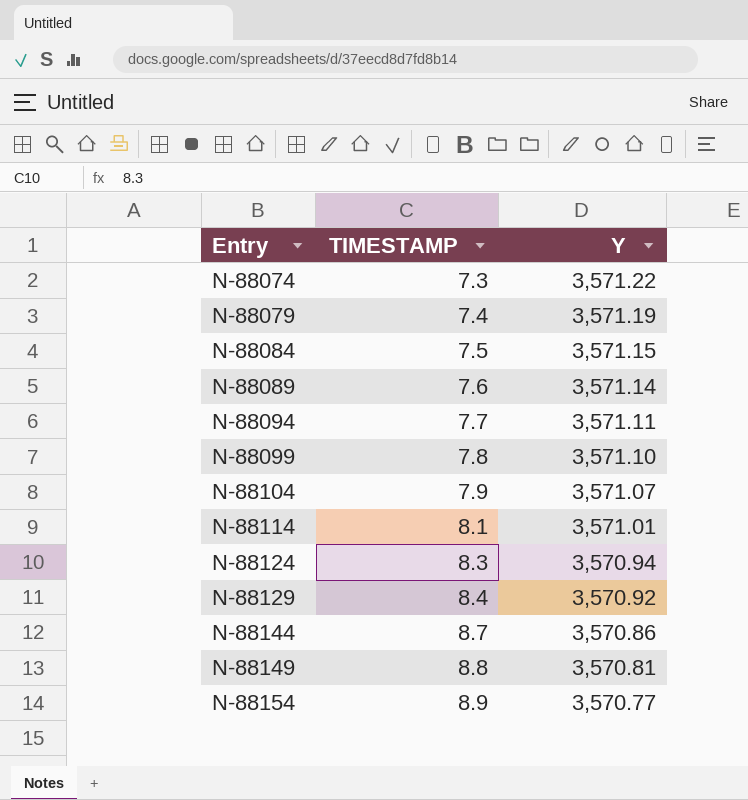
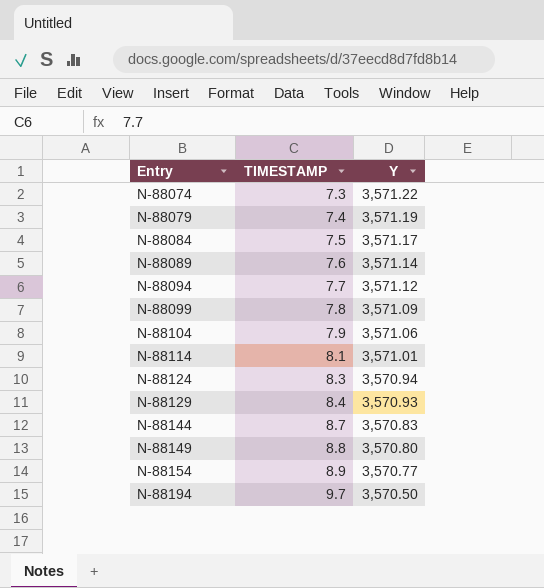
N-88084 | Y: 3,571.15 -> 3,571.17
N-88094 | Y: 3,571.11 -> 3,571.12
N-88099 | Y: 3,571.10 -> 3,571.09
N-88104 | Y: 3,571.07 -> 3,571.06
N-88129 | Y: 3,570.92 -> 3,570.93
N-88144 | Y: 3,570.86 -> 3,570.83
N-88149 | Y: 3,570.81 -> 3,570.80
row N-88194: none -> 9.7 | 3,570.50

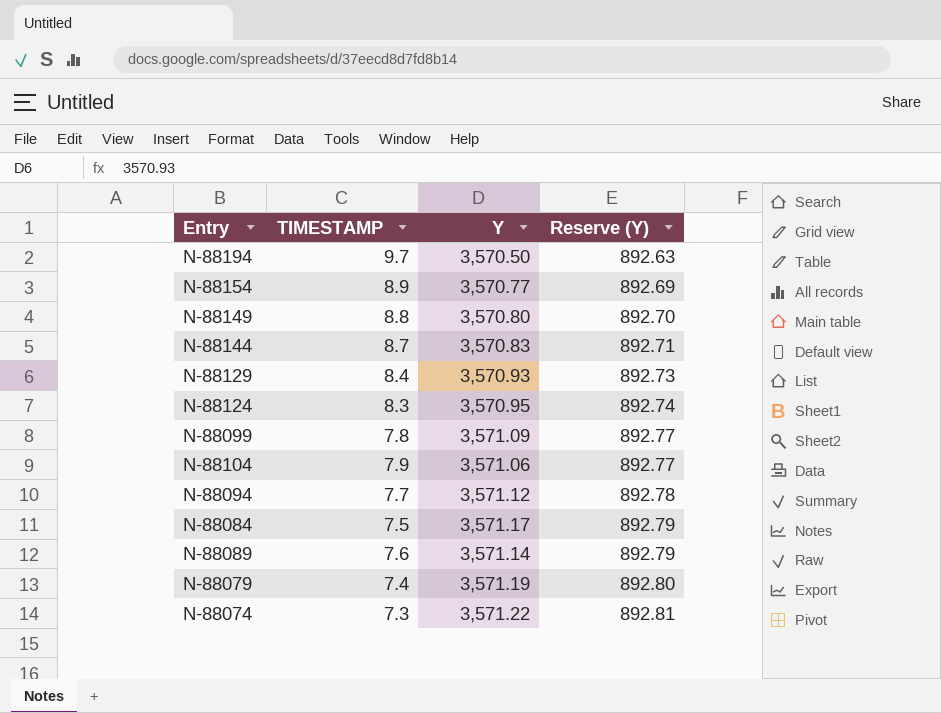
row order: Entry ascending -> Reserve (Y) ascending
column Reserve (Y) | formula: none -> [Y] * 0.25
row N-88114: 8.1 | 3,571.01 -> none
N-88124 | Y: 3,570.94 -> 3,570.95

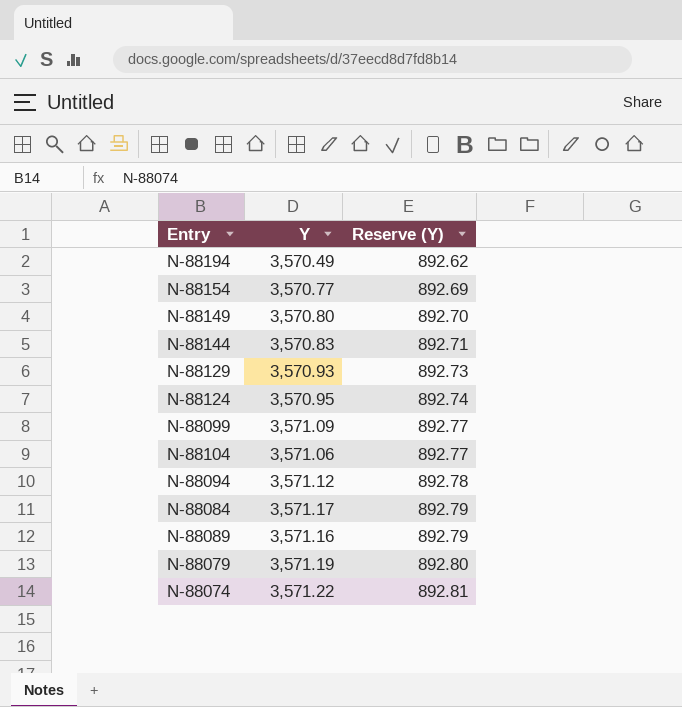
column TIMESTAMP | position: 2 -> none
N-88194 | Y: 3,570.50 -> 3,570.49
N-88194 | Reserve (Y): 892.63 -> 892.62
N-88089 | Y: 3,571.14 -> 3,571.16

